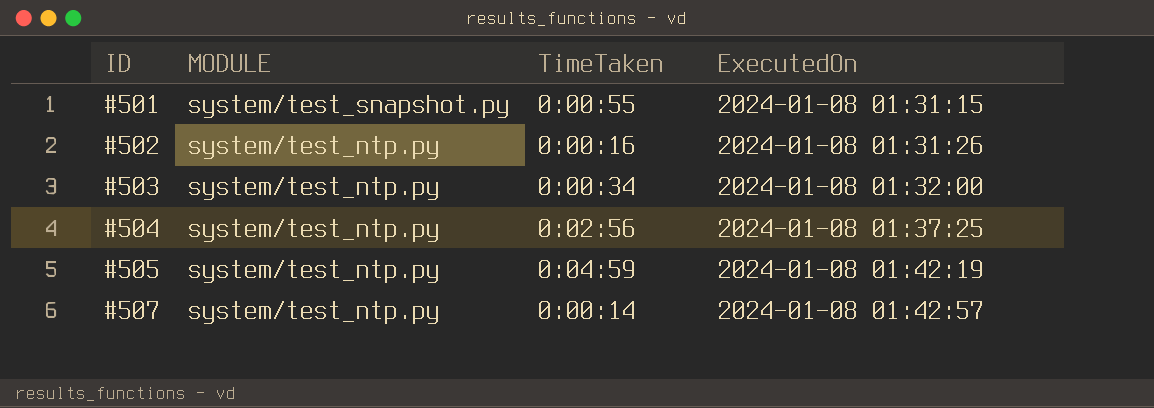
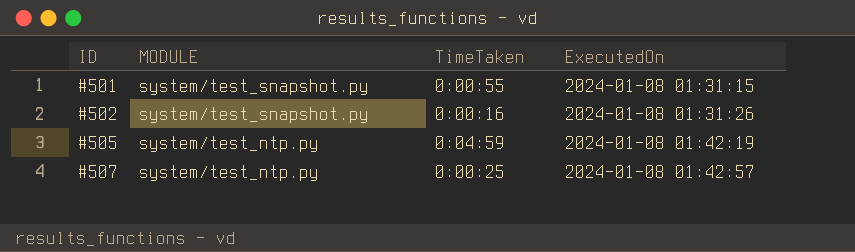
row #503: system/test_ntp.py | 0:00:34 | 2024-01-08 01:32:00 -> none
row #504: system/test_ntp.py | 0:02:56 | 2024-01-08 01:37:25 -> none
#502 | MODULE: system/test_ntp.py -> system/test_snapshot.py
#507 | TimeTaken: 0:00:14 -> 0:00:25

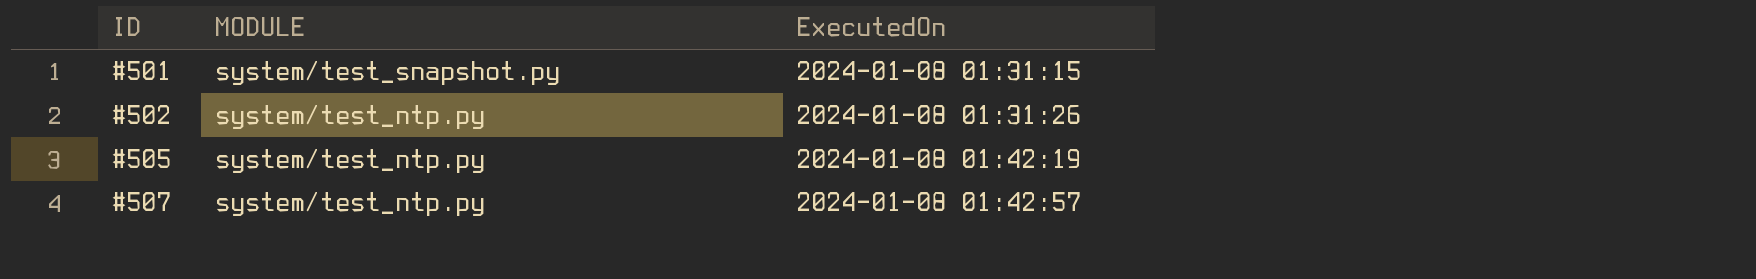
column TimeTaken | position: 3 -> none
#502 | MODULE: system/test_snapshot.py -> system/test_ntp.py

